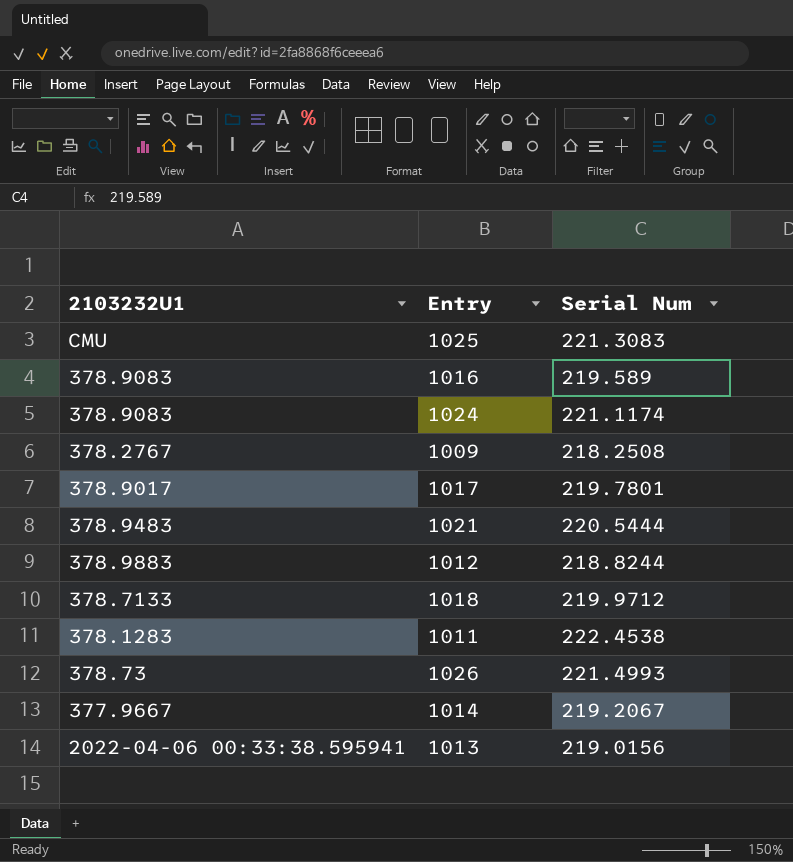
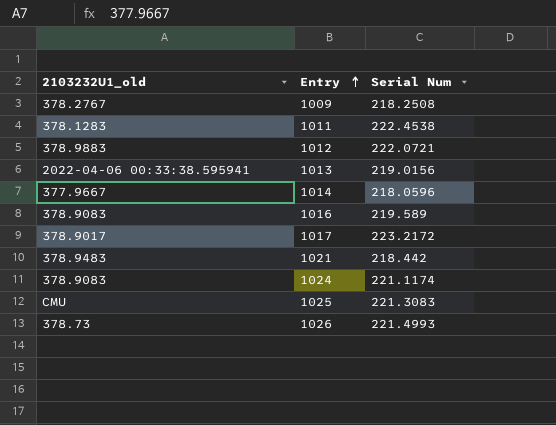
row order: none -> Entry ascending
column name: 2103232U1 -> 2103232U1_old
row 1018: 378.7133 | 219.9712 -> none
1012 | Serial Num: 218.8244 -> 222.0721
1014 | Serial Num: 219.2067 -> 218.0596
1017 | Serial Num: 219.7801 -> 223.2172
1021 | Serial Num: 220.5444 -> 218.442

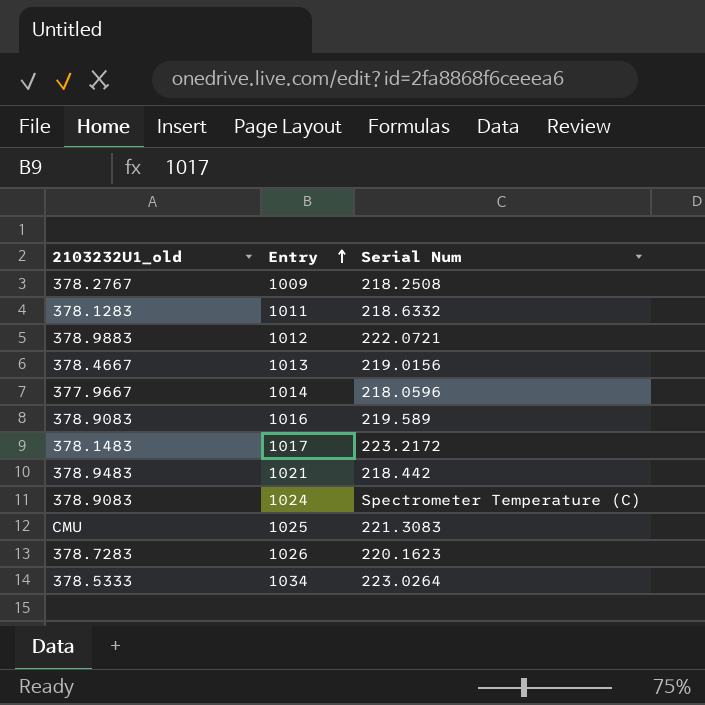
1011 | Serial Num: 222.4538 -> 218.6332
1013 | 2103232U1_old: 2022-04-06 00:33:38.595941 -> 378.4667
1017 | 2103232U1_old: 378.9017 -> 378.1483
1024 | Serial Num: 221.1174 -> Spectrometer Temperature (C)
1026 | 2103232U1_old: 378.73 -> 378.7283
1026 | Serial Num: 221.4993 -> 220.1623
row 1034: none -> 378.5333 | 223.0264

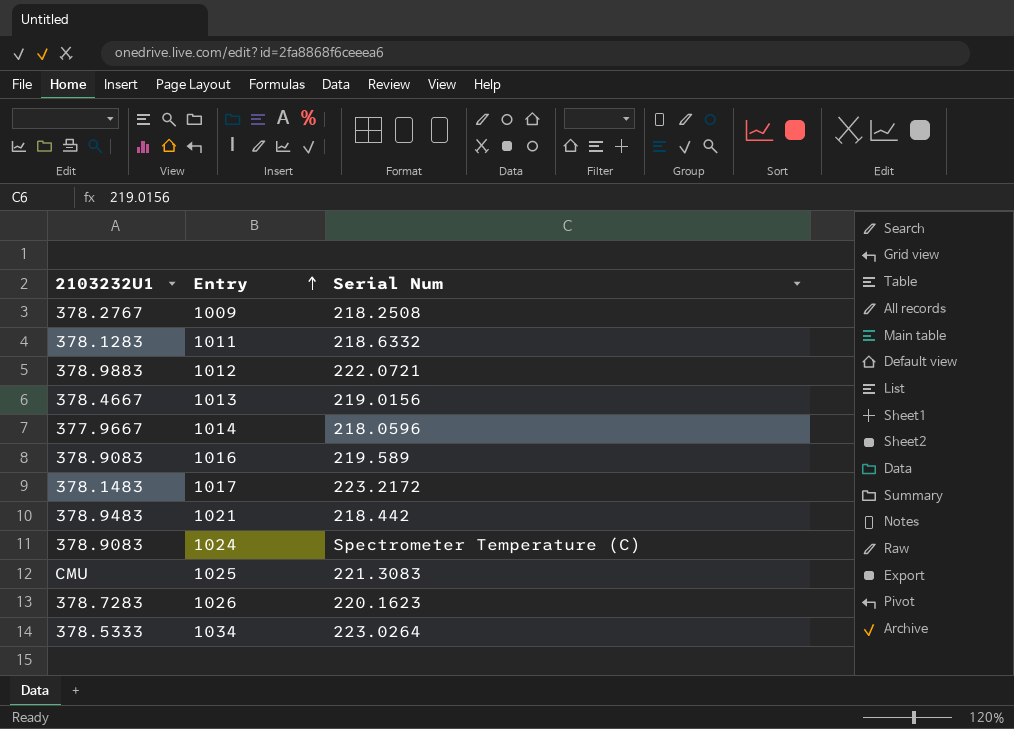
column name: 2103232U1_old -> 2103232U1

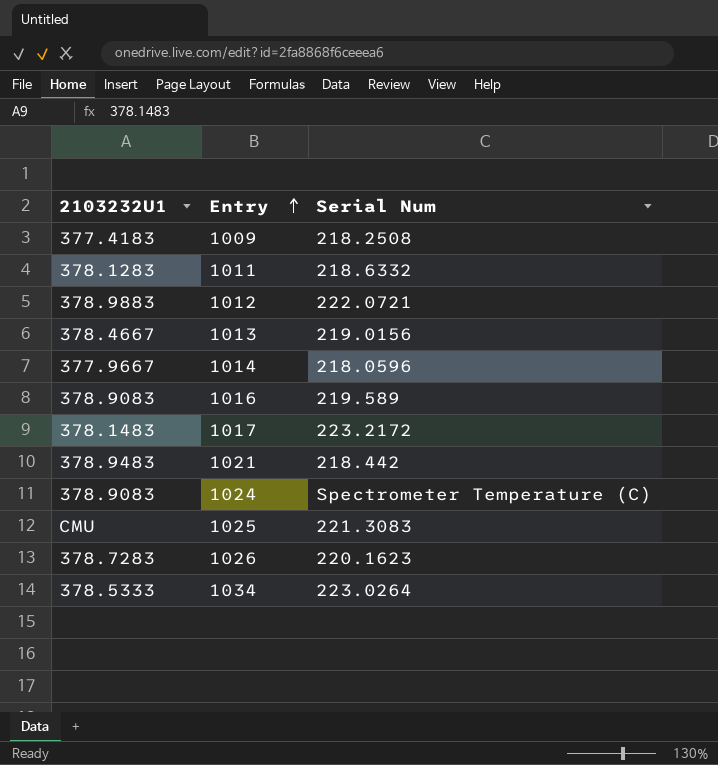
1009 | 2103232U1: 378.2767 -> 377.4183

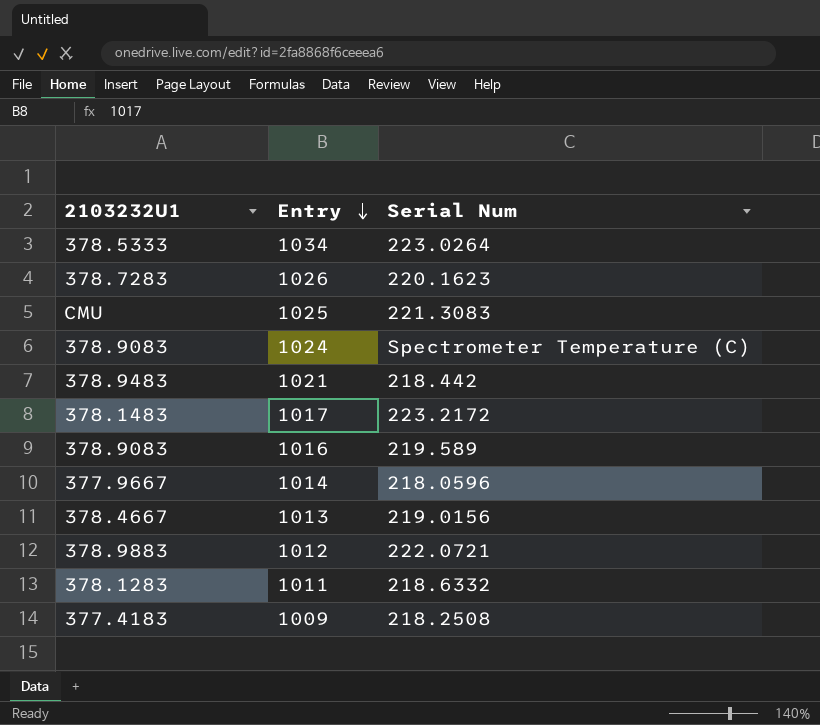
row order: Entry ascending -> Entry descending

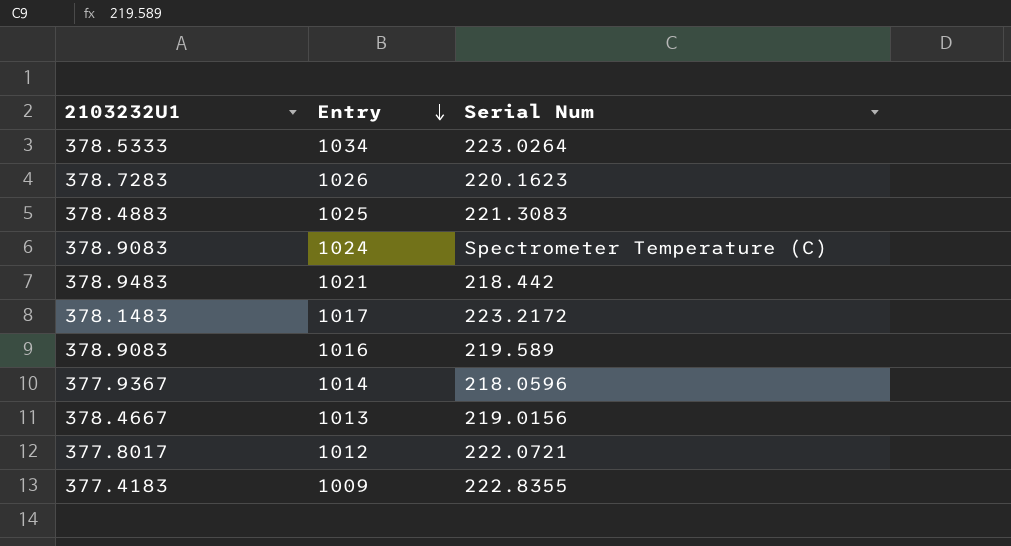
row 1011: 378.1283 | 218.6332 -> none
1025 | 2103232U1: CMU -> 378.4883
1014 | 2103232U1: 377.9667 -> 377.9367
1012 | 2103232U1: 378.9883 -> 377.8017
1009 | Serial Num: 218.2508 -> 222.8355

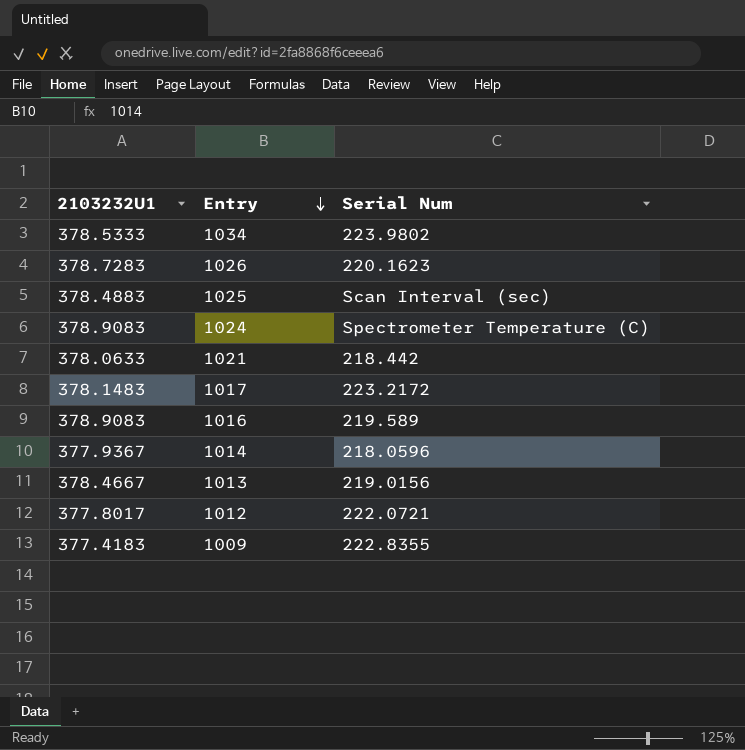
1034 | Serial Num: 223.0264 -> 223.9802
1025 | Serial Num: 221.3083 -> Scan Interval (sec)
1021 | 2103232U1: 378.9483 -> 378.0633

